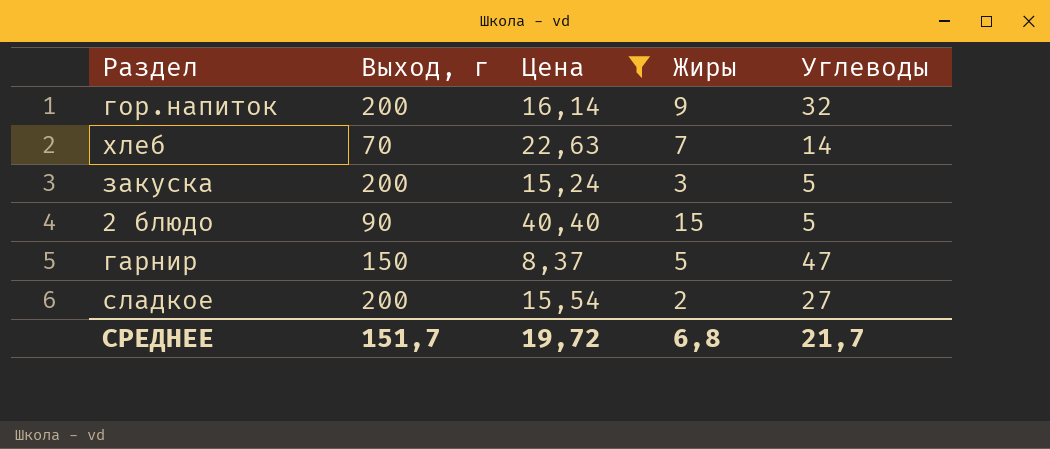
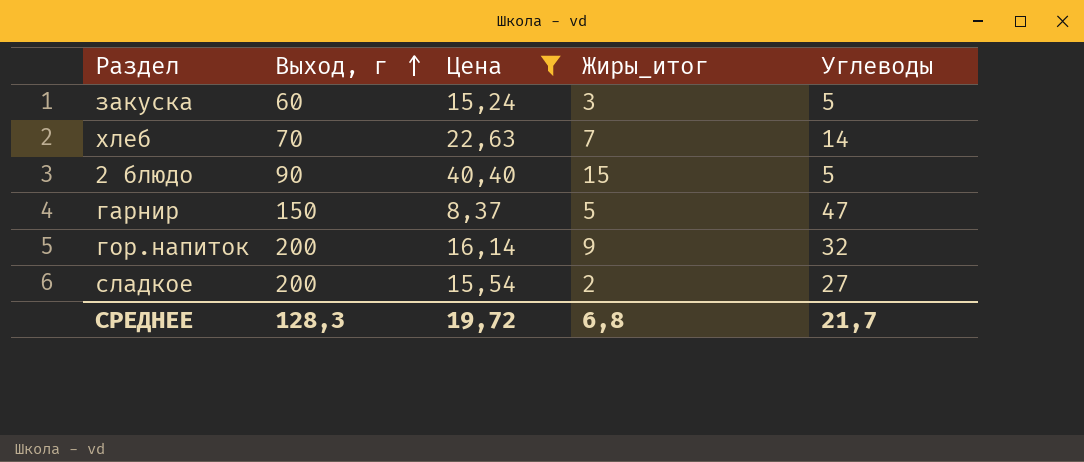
row order: none -> Выход, г ascending
column name: Жиры -> Жиры_итог
закуска | Выход, г: 200 -> 60
СРЕДНЕЕ | Выход, г: 151,7 -> 128,3

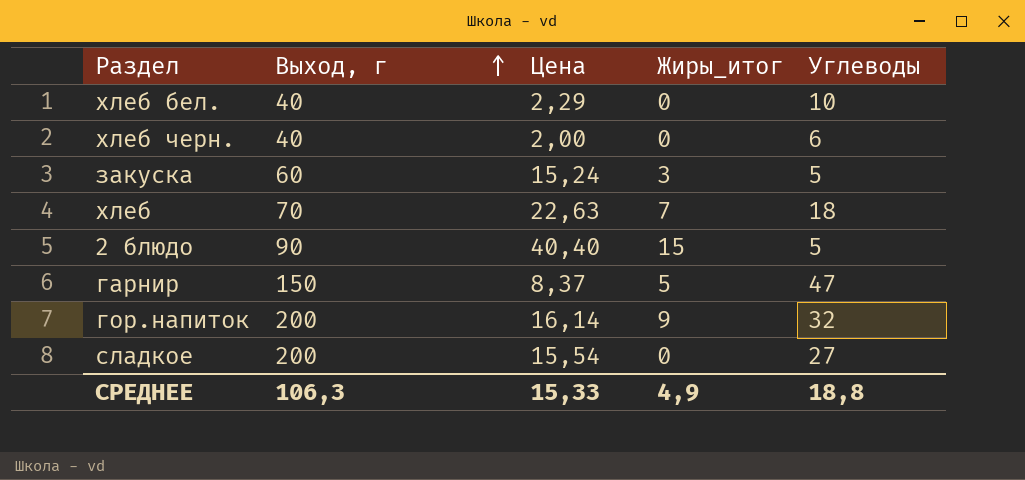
filter: Цена >= 8,37 -> none
хлеб | Углеводы: 14 -> 18
сладкое | Жиры_итог: 2 -> 0
СРЕДНЕЕ | Выход, г: 128,3 -> 106,3
СРЕДНЕЕ | Цена: 19,72 -> 15,33
СРЕДНЕЕ | Жиры_итог: 6,8 -> 4,9
СРЕДНЕЕ | Углеводы: 21,7 -> 18,8

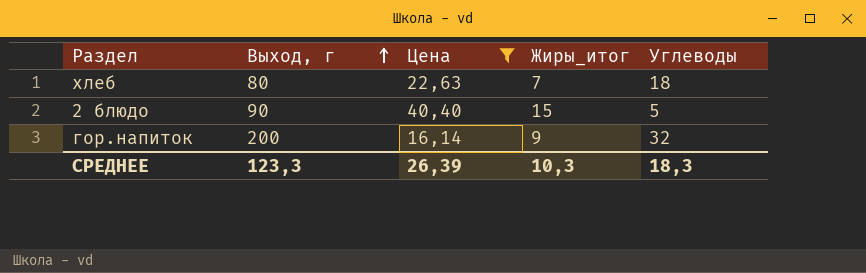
filter: none -> Цена >= 16,14
хлеб | Выход, г: 70 -> 80
СРЕДНЕЕ | Выход, г: 106,3 -> 123,3
СРЕДНЕЕ | Цена: 15,33 -> 26,39
СРЕДНЕЕ | Жиры_итог: 4,9 -> 10,3
СРЕДНЕЕ | Углеводы: 18,8 -> 18,3

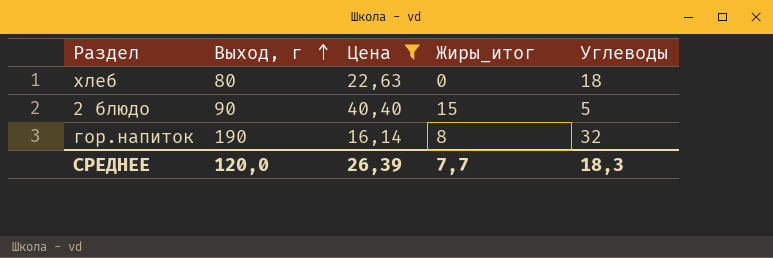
хлеб | Жиры_итог: 7 -> 0
гор.напиток | Выход, г: 200 -> 190
гор.напиток | Жиры_итог: 9 -> 8
СРЕДНЕЕ | Выход, г: 123,3 -> 120,0
СРЕДНЕЕ | Жиры_итог: 10,3 -> 7,7

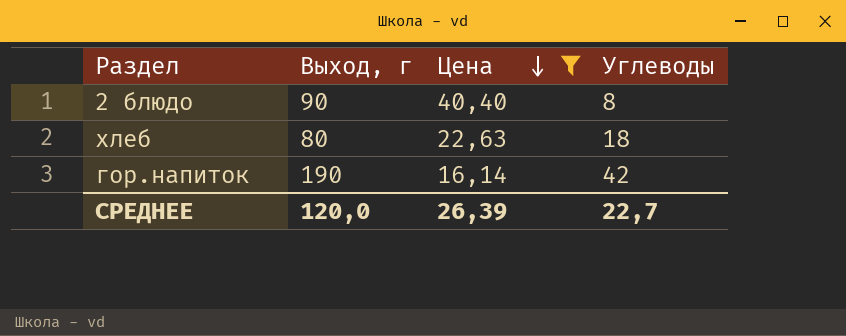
row order: Выход, г ascending -> Цена descending
column Жиры_итог | position: 4 -> none
2 блюдо | Углеводы: 5 -> 8
гор.напиток | Углеводы: 32 -> 42
СРЕДНЕЕ | Углеводы: 18,3 -> 22,7

